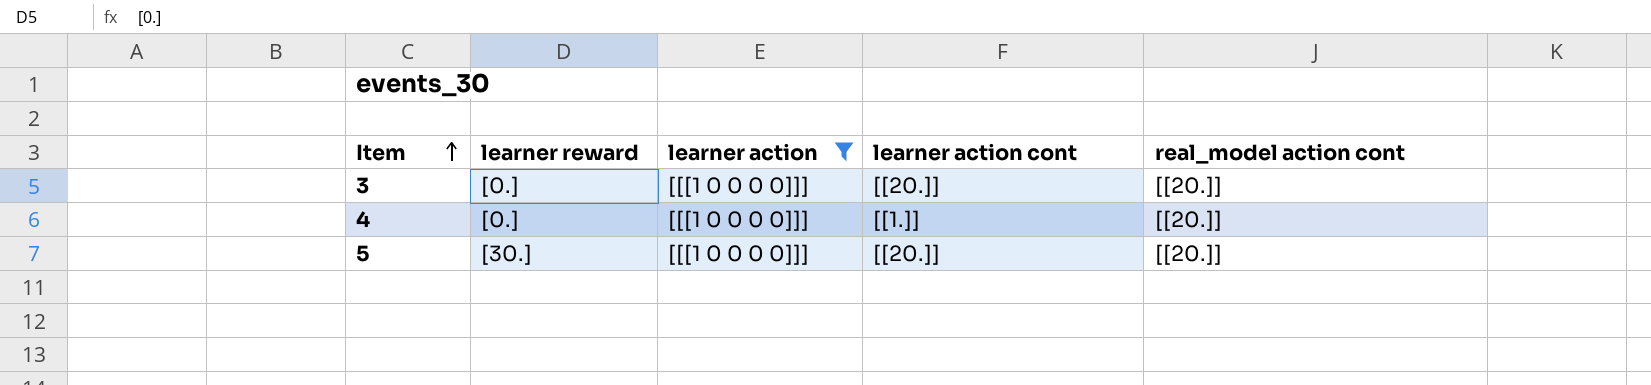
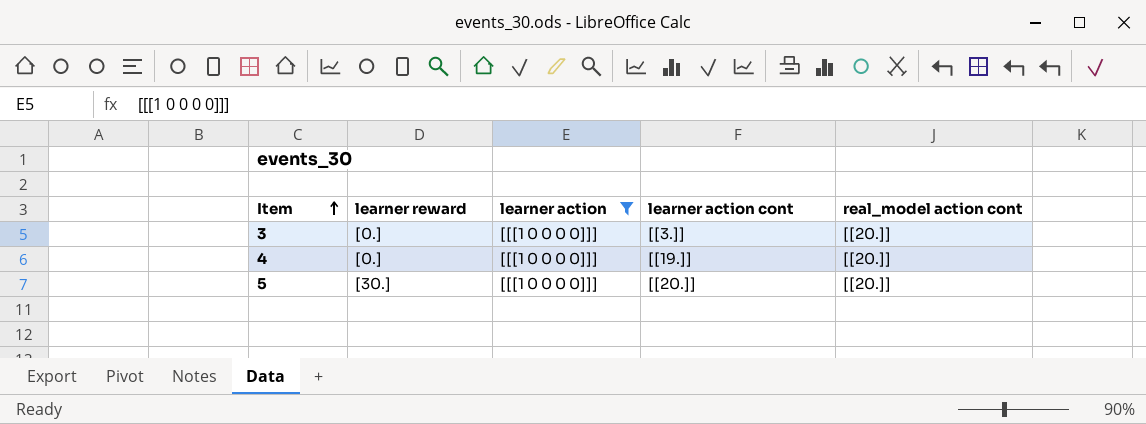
3 | learner action cont: [[20.]] -> [[3.]]
4 | learner action cont: [[1.]] -> [[19.]]

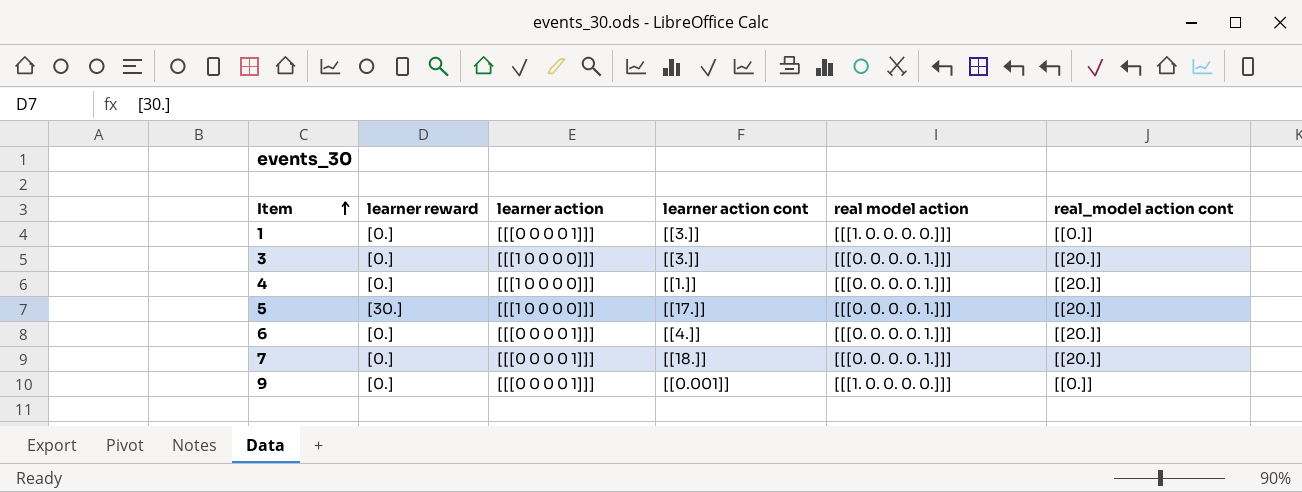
filter: learner action = [[[1 0 0 0 0]]] -> none
column real model action | position: none -> 5
4 | learner action cont: [[19.]] -> [[1.]]
5 | learner action cont: [[20.]] -> [[17.]]

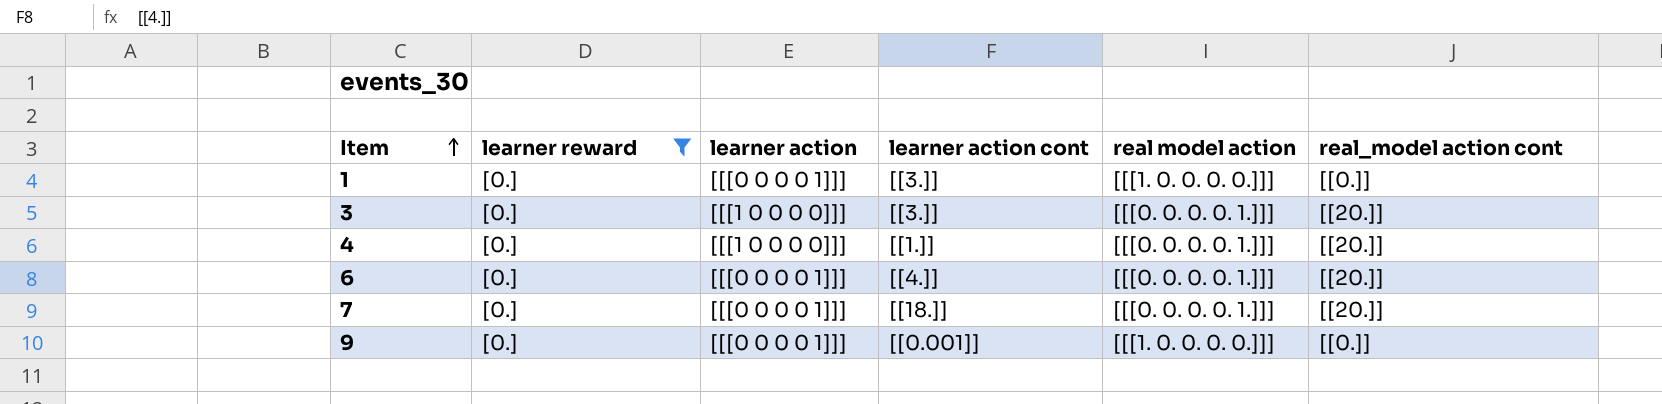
filter: none -> learner reward = [0.]

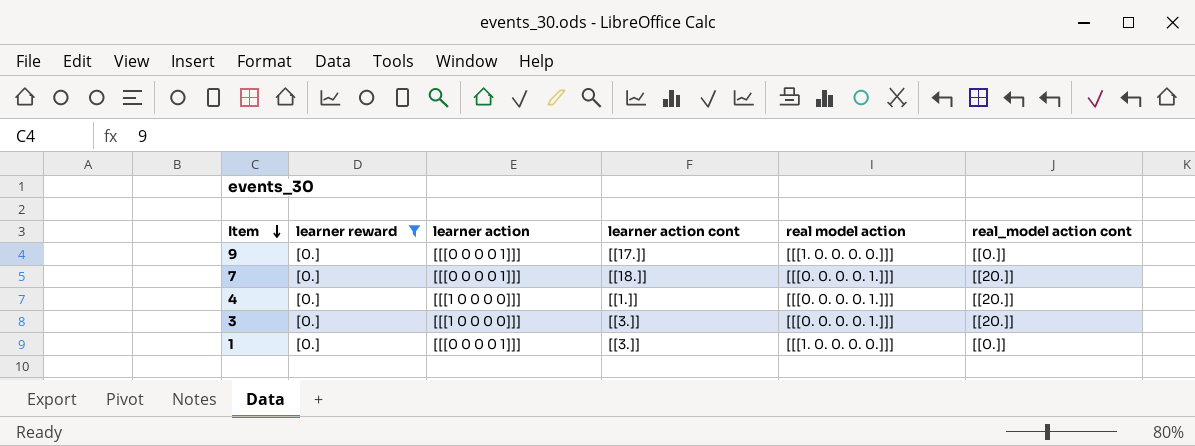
row order: Item ascending -> Item descending
row 6: [0.] | [[[0 0 0 0 1]]] | [[4.]] | [[[0. 0. 0. 0. 1.]]] | [[20.]] -> none
9 | learner action cont: [[0.001]] -> [[17.]]

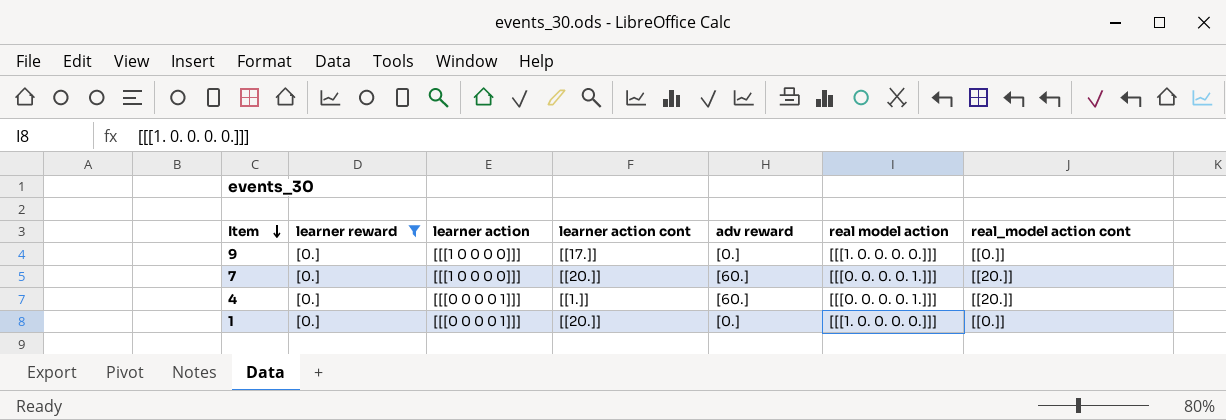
column adv reward | position: none -> 5
row 3: [0.] | [[[1 0 0 0 0]]] | [[3.]] | [[[0. 0. 0. 0. 1.]]] | [[20.]] -> none
9 | learner action: [[[0 0 0 0 1]]] -> [[[1 0 0 0 0]]]
7 | learner action: [[[0 0 0 0 1]]] -> [[[1 0 0 0 0]]]
7 | learner action cont: [[18.]] -> [[20.]]
4 | learner action: [[[1 0 0 0 0]]] -> [[[0 0 0 0 1]]]
1 | learner action cont: [[3.]] -> [[20.]]

